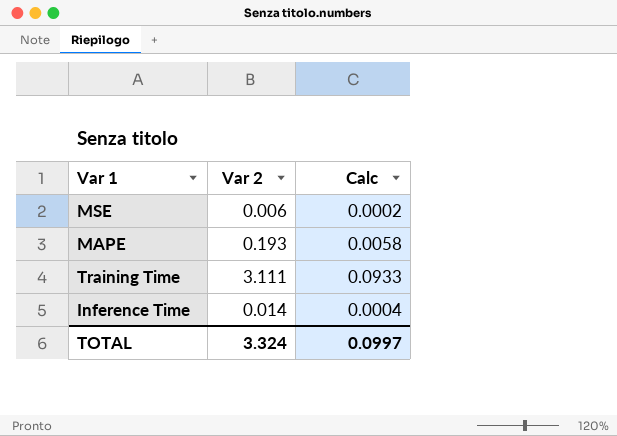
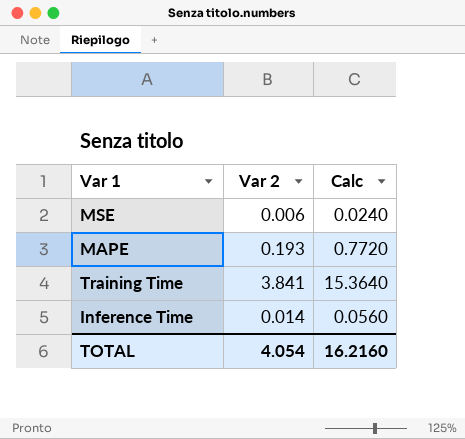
column Calc | formula: [Var 2] * 0.03 -> [Var 2] * 4
Training Time | Var 2: 3.111 -> 3.841
TOTAL | Var 2: 3.324 -> 4.054
TOTAL | Calc: 0.0997 -> 16.2160

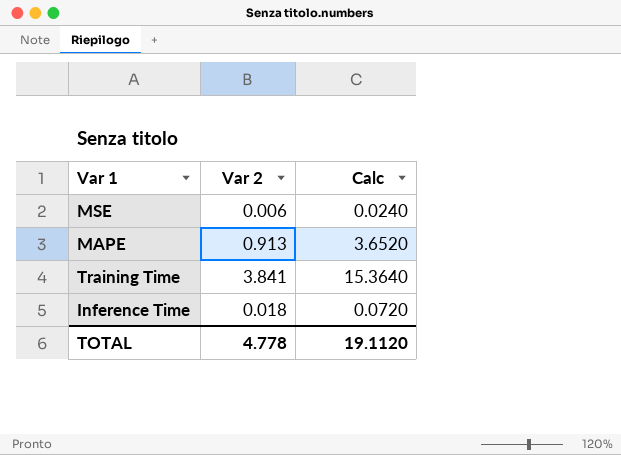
MAPE | Var 2: 0.193 -> 0.913
MAPE | Calc: 0.7720 -> 3.6520
Inference Time | Var 2: 0.014 -> 0.018
Inference Time | Calc: 0.0560 -> 0.0720
TOTAL | Var 2: 4.054 -> 4.778
TOTAL | Calc: 16.2160 -> 19.1120

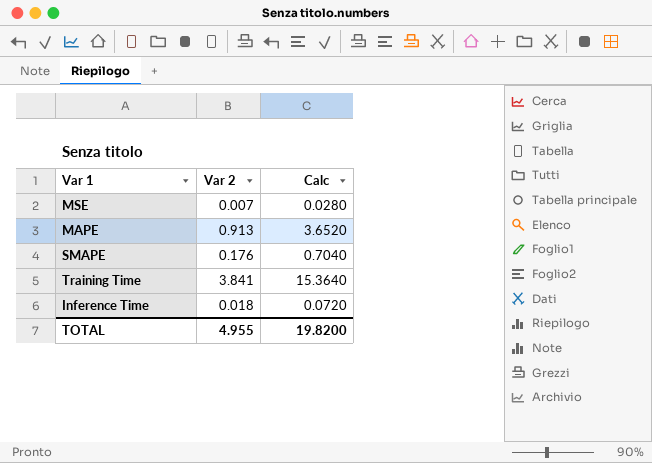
MSE | Var 2: 0.006 -> 0.007
MSE | Calc: 0.0240 -> 0.0280
row SMAPE: none -> 0.176 | 0.7040
TOTAL | Var 2: 4.778 -> 4.955
TOTAL | Calc: 19.1120 -> 19.8200

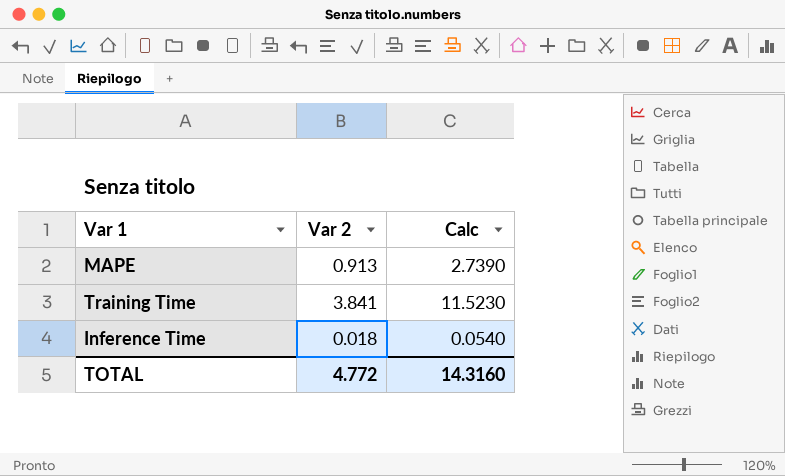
column Calc | formula: [Var 2] * 4 -> [Var 2] * 3
row MSE: 0.007 | 0.0280 -> none
row SMAPE: 0.176 | 0.7040 -> none
TOTAL | Var 2: 4.955 -> 4.772
TOTAL | Calc: 19.8200 -> 14.3160

